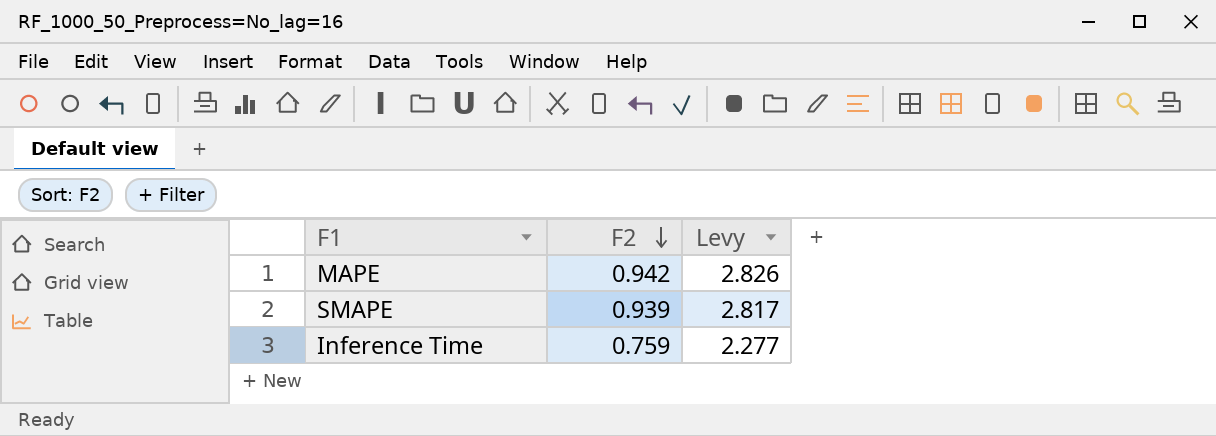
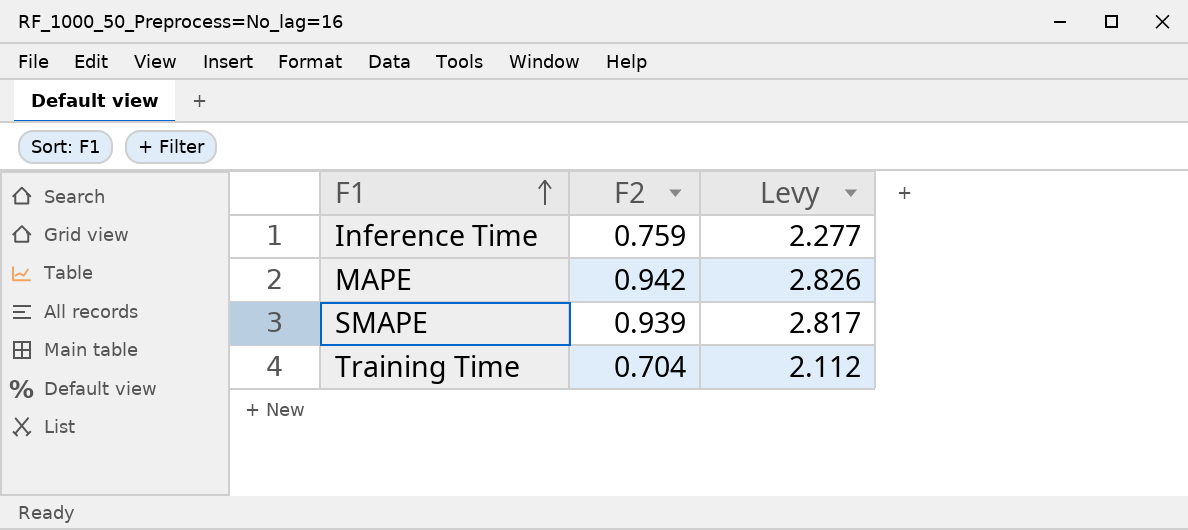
row order: F2 descending -> F1 ascending
row Training Time: none -> 0.704 | 2.112

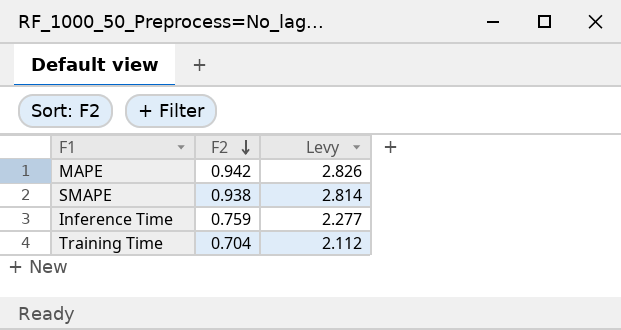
row order: F1 ascending -> F2 descending
SMAPE | F2: 0.939 -> 0.938
SMAPE | Levy: 2.817 -> 2.814

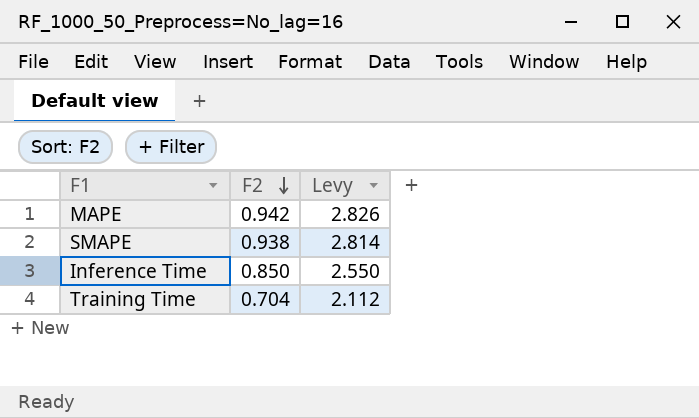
Inference Time | F2: 0.759 -> 0.850
Inference Time | Levy: 2.277 -> 2.550

